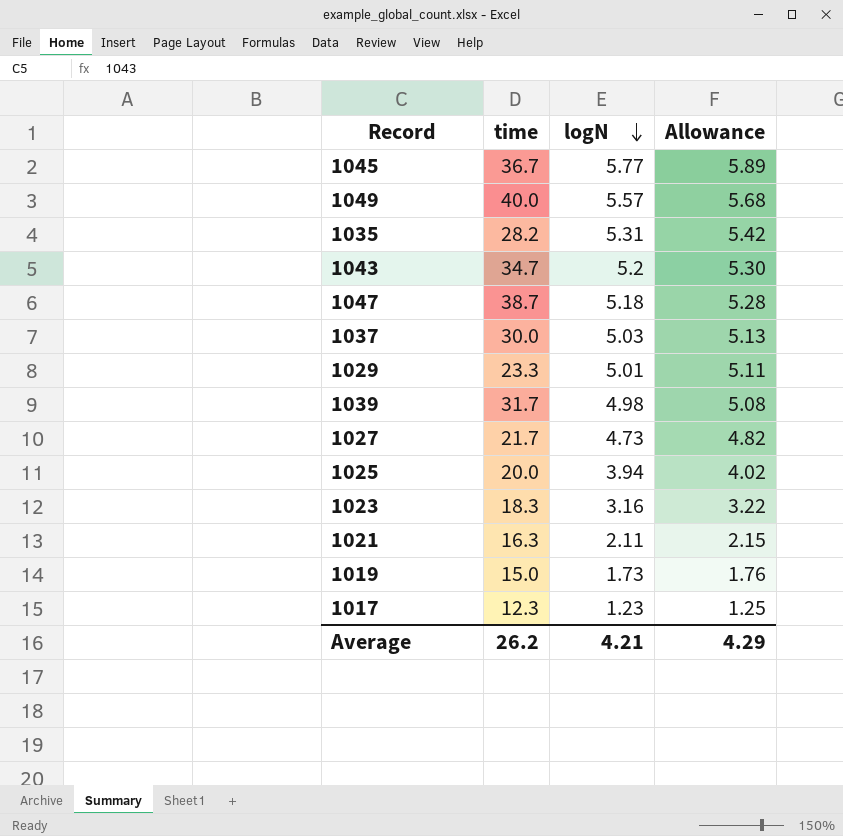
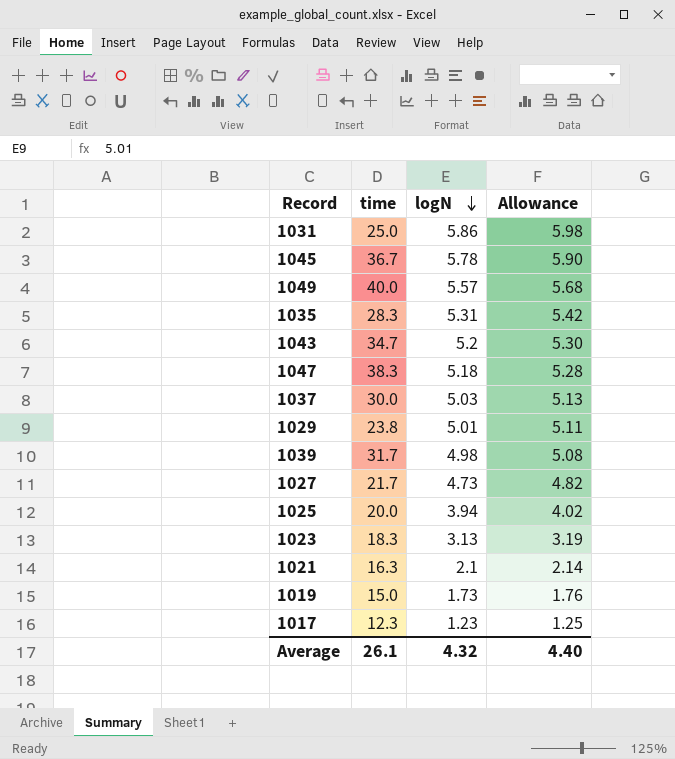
row 1031: none -> 25.0 | 5.86 | 5.98
1045 | logN: 5.77 -> 5.78
1045 | Allowance: 5.89 -> 5.90
1035 | time: 28.2 -> 28.3
1047 | time: 38.7 -> 38.3
1029 | time: 23.3 -> 23.8
1023 | logN: 3.16 -> 3.13
1023 | Allowance: 3.22 -> 3.19
1021 | logN: 2.11 -> 2.1
1021 | Allowance: 2.15 -> 2.14
Average | time: 26.2 -> 26.1
Average | logN: 4.21 -> 4.32
Average | Allowance: 4.29 -> 4.40

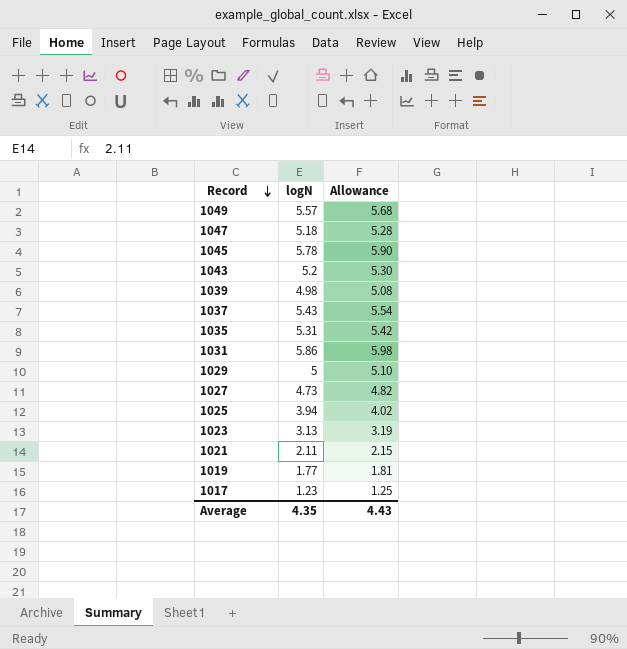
row order: logN descending -> Record descending
column time | position: 2 -> none
1037 | logN: 5.03 -> 5.43
1037 | Allowance: 5.13 -> 5.54
1029 | logN: 5.01 -> 5
1029 | Allowance: 5.11 -> 5.10
1021 | logN: 2.1 -> 2.11
1021 | Allowance: 2.14 -> 2.15
1019 | logN: 1.73 -> 1.77
1019 | Allowance: 1.76 -> 1.81
Average | logN: 4.32 -> 4.35
Average | Allowance: 4.40 -> 4.43

